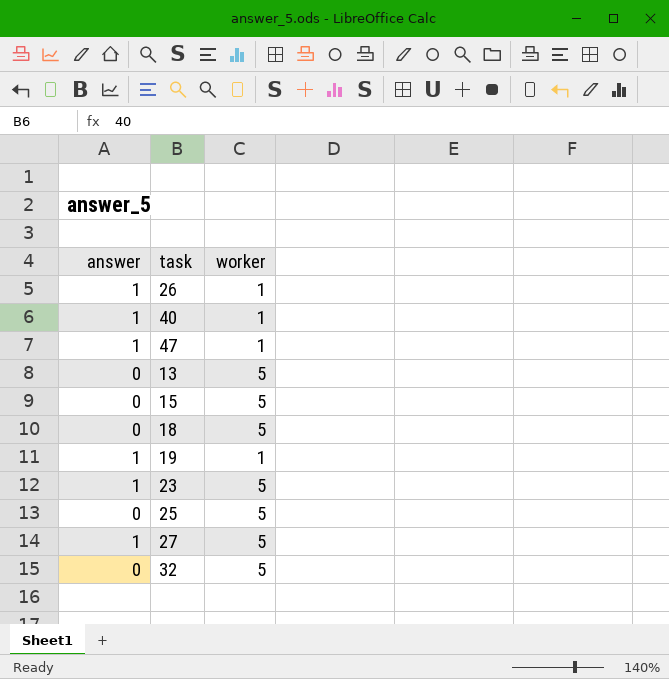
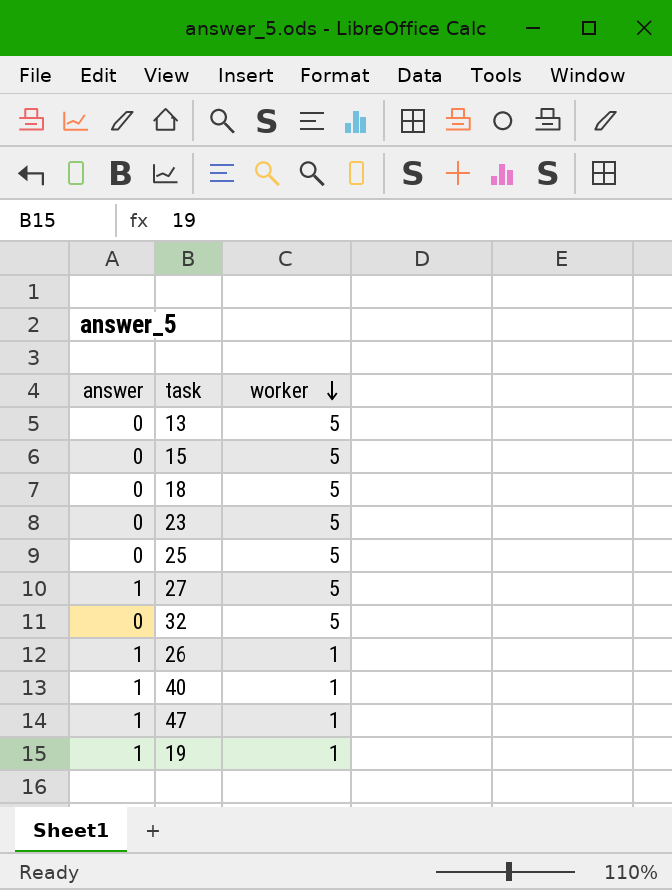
row order: none -> worker descending
23 | answer: 1 -> 0

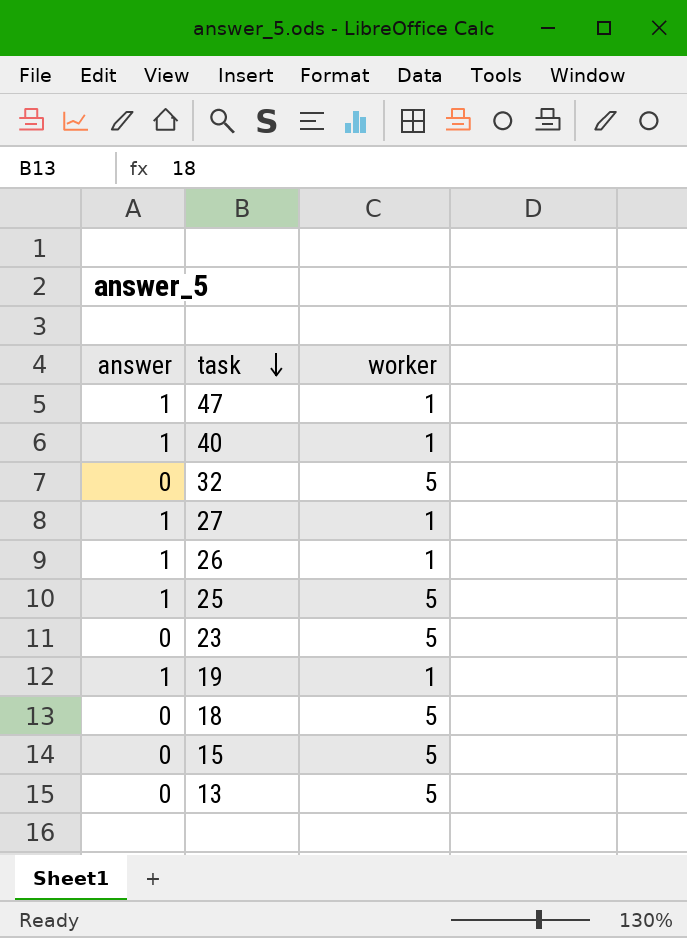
row order: worker descending -> task descending
27 | worker: 5 -> 1
25 | answer: 0 -> 1

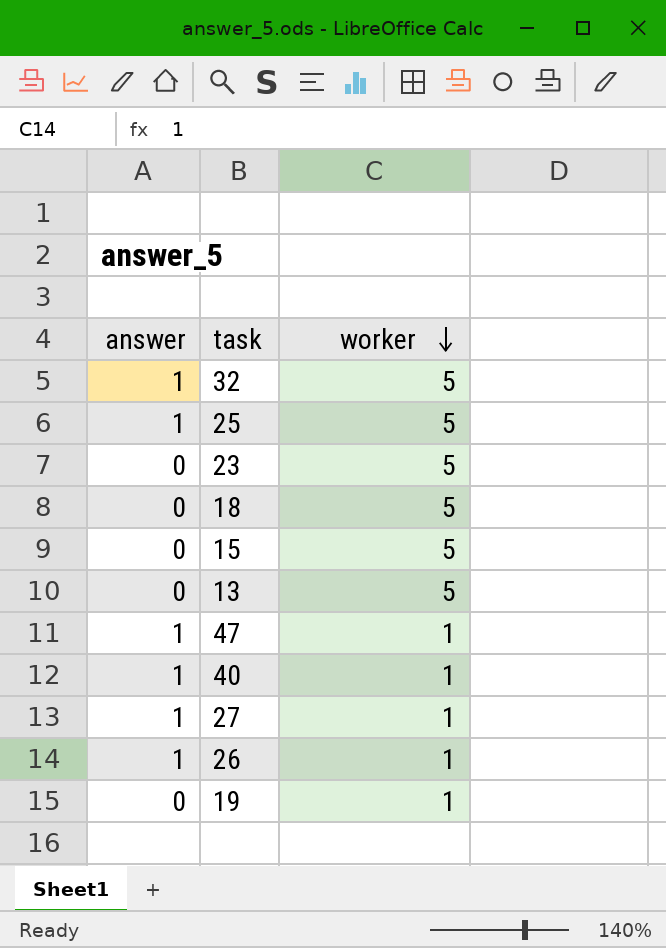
row order: task descending -> worker descending
32 | answer: 0 -> 1
19 | answer: 1 -> 0

